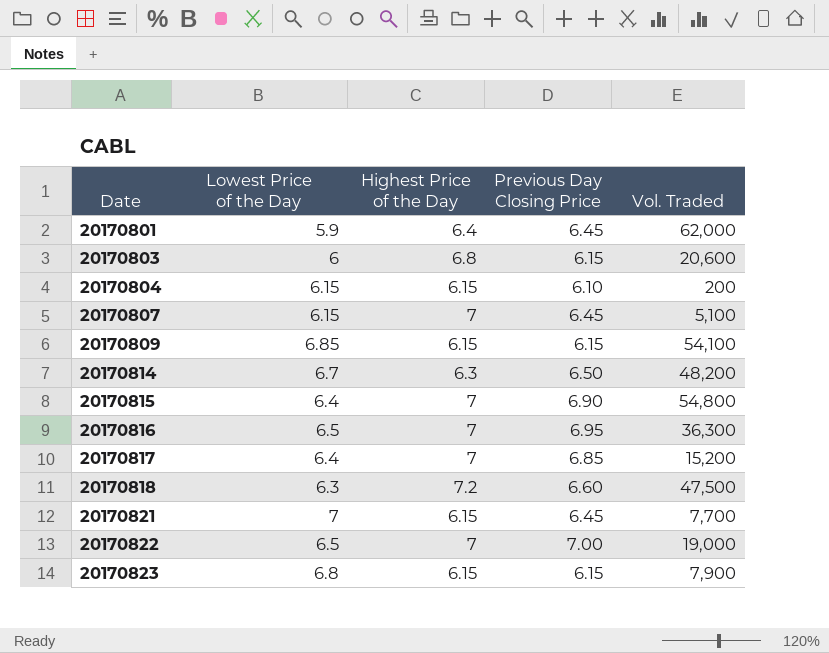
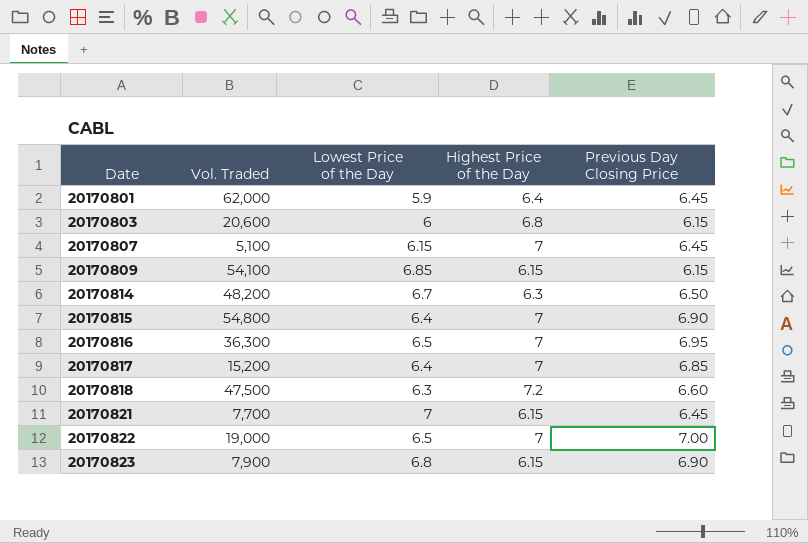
column Vol. Traded | position: 5 -> 2
row 20170804: 6.15 | 6.15 | 6.10 | 200 -> none
20170823 | Previous Day Closing Price: 6.15 -> 6.90

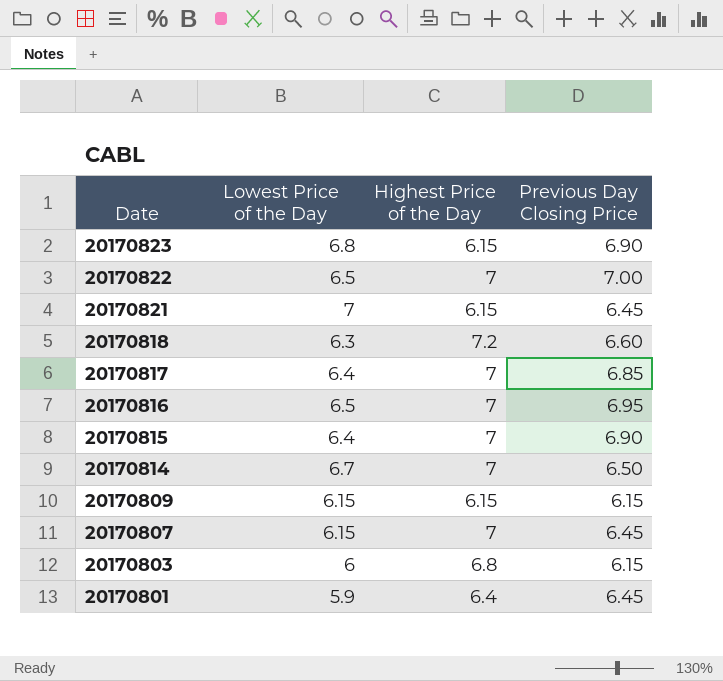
row order: Date ascending -> Date descending
column Vol. Traded | position: 2 -> none
20170814 | Highest Price of the Day: 6.3 -> 7
20170809 | Lowest Price of the Day: 6.85 -> 6.15

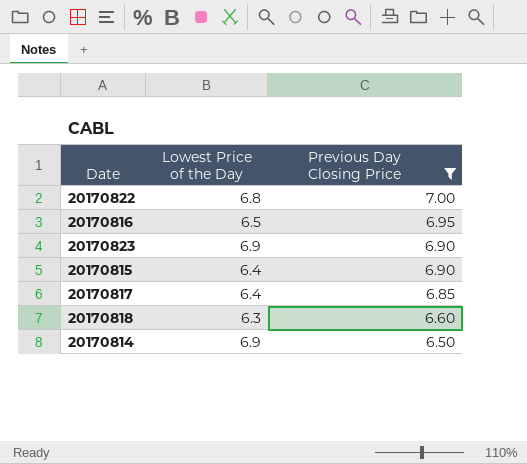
filter: none -> Previous Day Closing Price >= 6.50
row order: Date descending -> Previous Day Closing Price descending
column Highest Price of the Day | position: 3 -> none
20170822 | Lowest Price of the Day: 6.5 -> 6.8
20170823 | Lowest Price of the Day: 6.8 -> 6.9
20170814 | Lowest Price of the Day: 6.7 -> 6.9

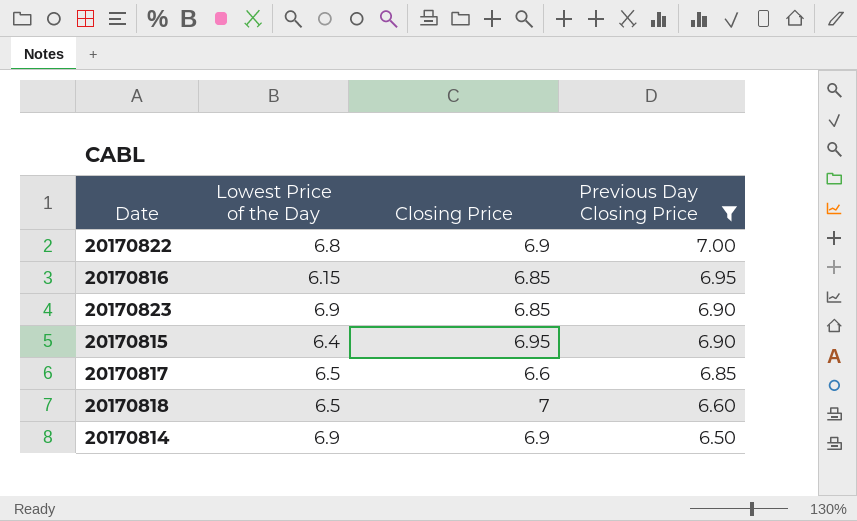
column Closing Price | position: none -> 3
20170816 | Lowest Price of the Day: 6.5 -> 6.15
20170817 | Lowest Price of the Day: 6.4 -> 6.5
20170818 | Lowest Price of the Day: 6.3 -> 6.5

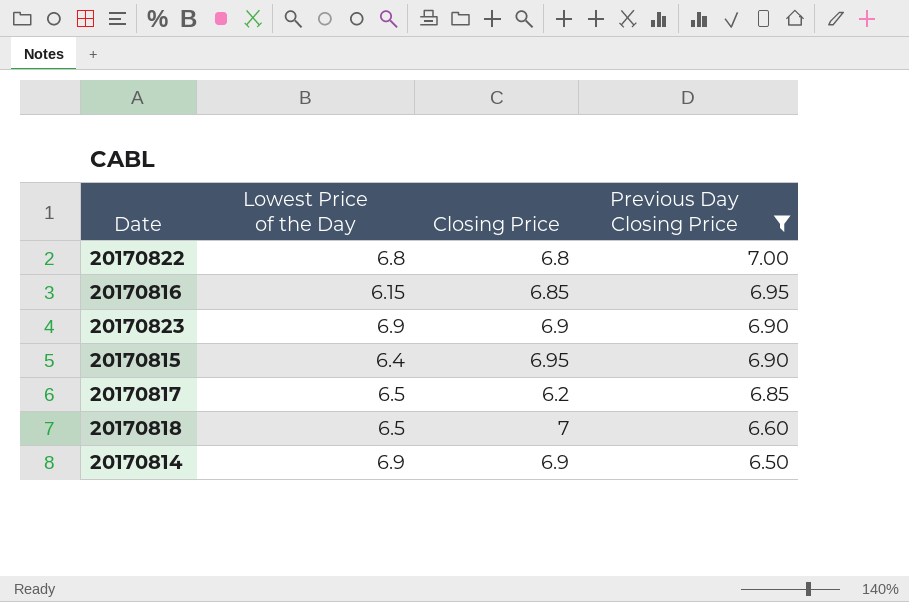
20170822 | Closing Price: 6.9 -> 6.8
20170823 | Closing Price: 6.85 -> 6.9
20170817 | Closing Price: 6.6 -> 6.2

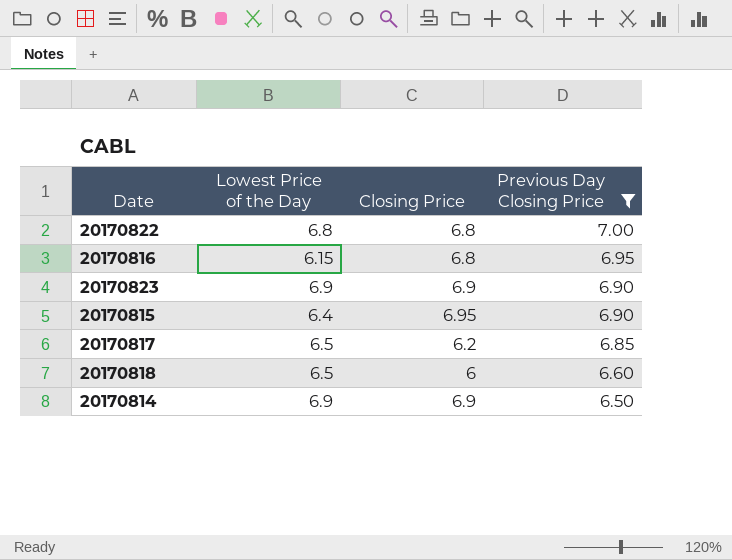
20170816 | Closing Price: 6.85 -> 6.8
20170818 | Closing Price: 7 -> 6

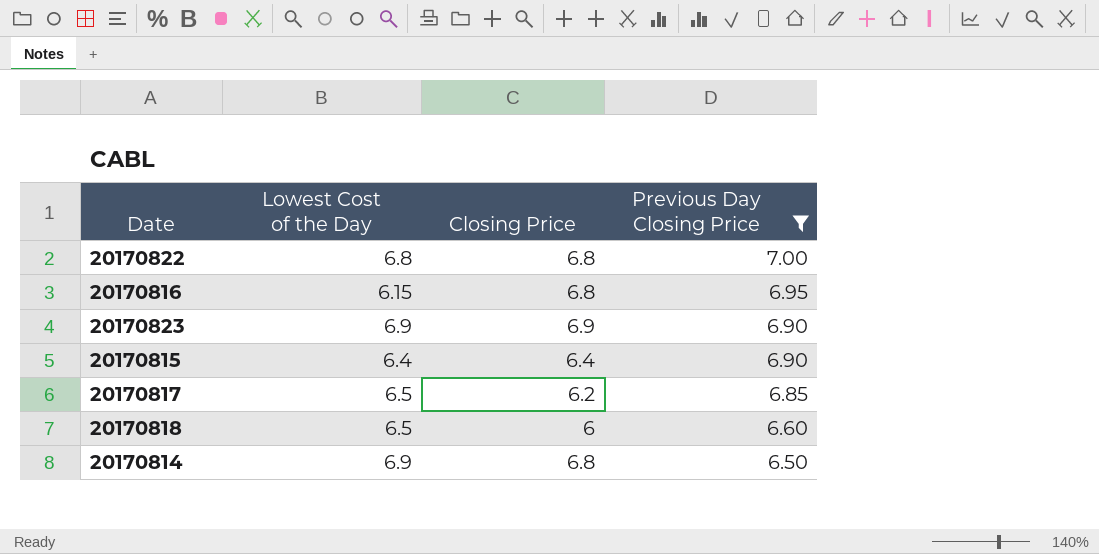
column name: Lowest Price of the Day -> Lowest Cost of the Day
20170815 | Closing Price: 6.95 -> 6.4
20170814 | Closing Price: 6.9 -> 6.8

